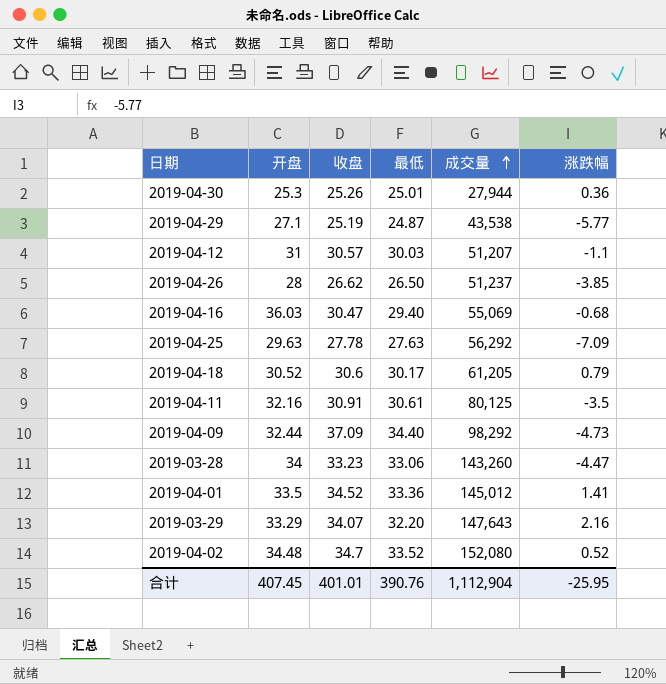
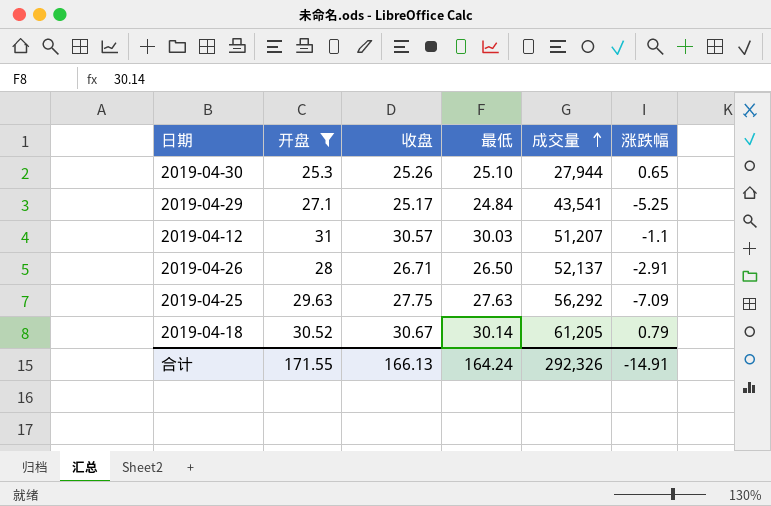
filter: none -> 开盘 <= 31
2019-04-30 | 最低: 25.01 -> 25.10
2019-04-30 | 涨跌幅: 0.36 -> 0.65
2019-04-29 | 收盘: 25.19 -> 25.17
2019-04-29 | 最低: 24.87 -> 24.84
2019-04-29 | 成交量: 43,538 -> 43,541
2019-04-29 | 涨跌幅: -5.77 -> -5.25
2019-04-26 | 收盘: 26.62 -> 26.71
2019-04-26 | 成交量: 51,237 -> 52,137
2019-04-26 | 涨跌幅: -3.85 -> -2.91
2019-04-25 | 收盘: 27.78 -> 27.75
2019-04-18 | 收盘: 30.6 -> 30.67
2019-04-18 | 最低: 30.17 -> 30.14
合计 | 开盘: 407.45 -> 171.55
合计 | 收盘: 401.01 -> 166.13
合计 | 最低: 390.76 -> 164.24
合计 | 成交量: 1,112,904 -> 292,326
合计 | 涨跌幅: -25.95 -> -14.91

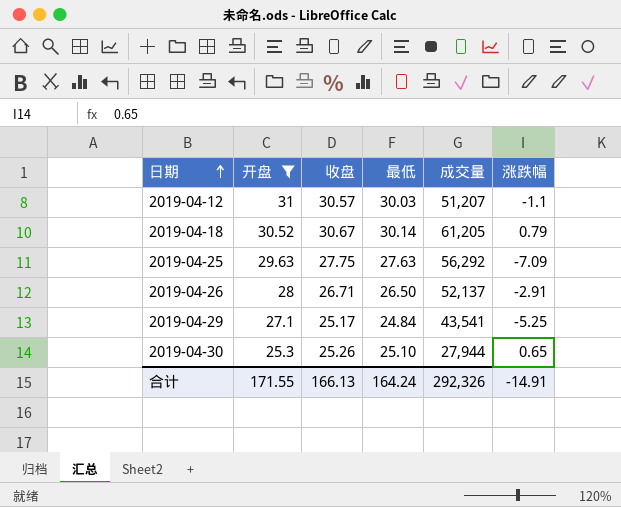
row order: 成交量 ascending -> 日期 ascending

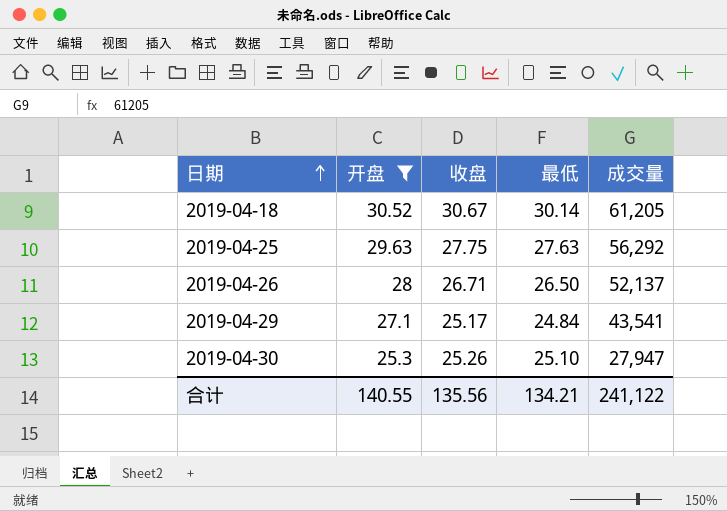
column 涨跌幅 | position: 6 -> none
row 2019-04-12: 31 | 30.57 | 30.03 | 51,207 | -1.1 -> none
2019-04-30 | 成交量: 27,944 -> 27,947
合计 | 开盘: 171.55 -> 140.55
合计 | 收盘: 166.13 -> 135.56
合计 | 最低: 164.24 -> 134.21
合计 | 成交量: 292,326 -> 241,122

